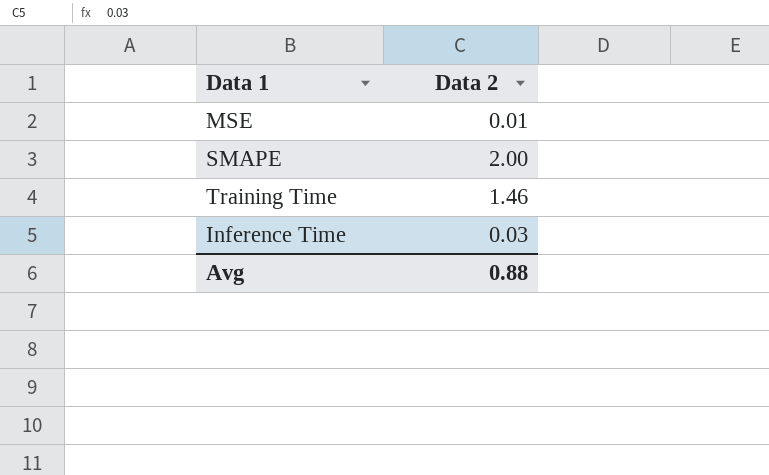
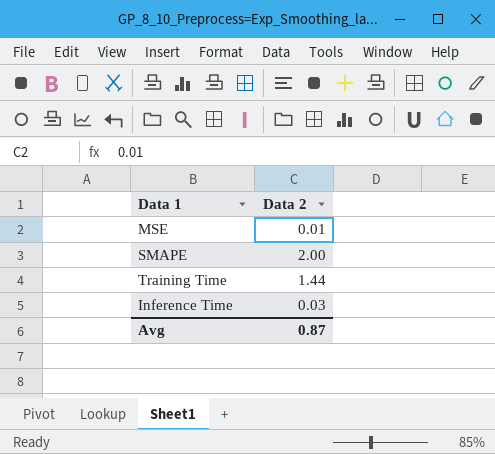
Training Time | Data 2: 1.46 -> 1.44
Avg | Data 2: 0.88 -> 0.87

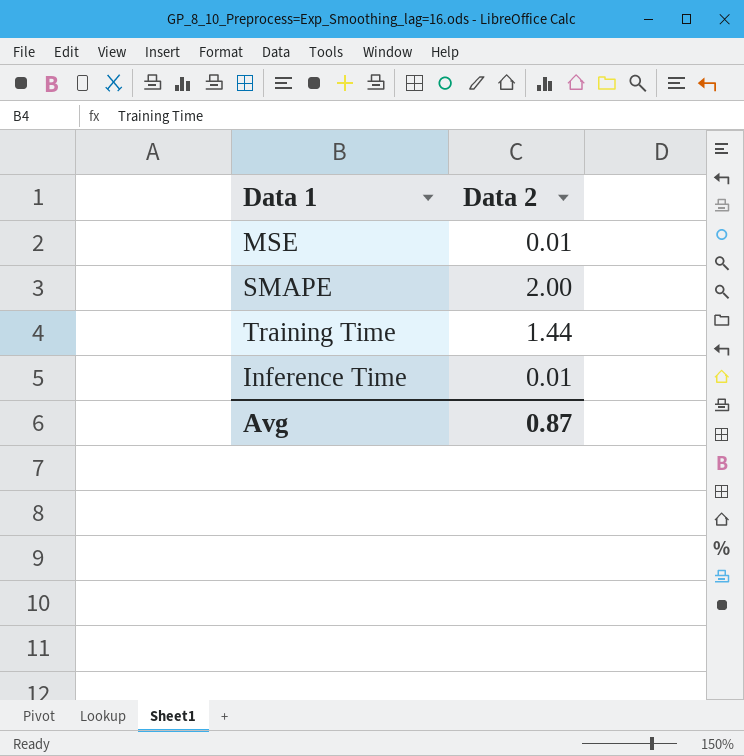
Inference Time | Data 2: 0.03 -> 0.01

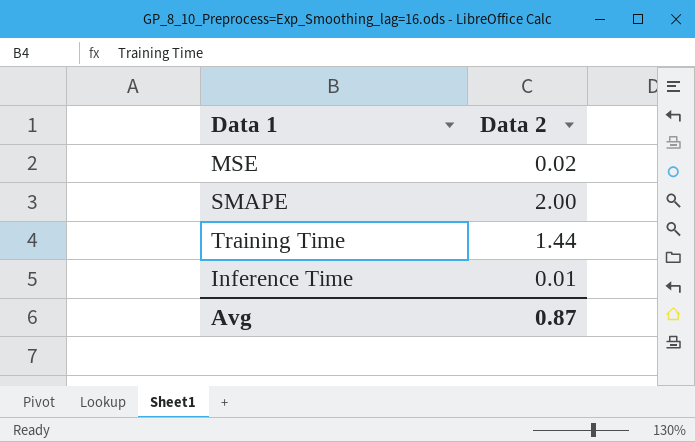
MSE | Data 2: 0.01 -> 0.02

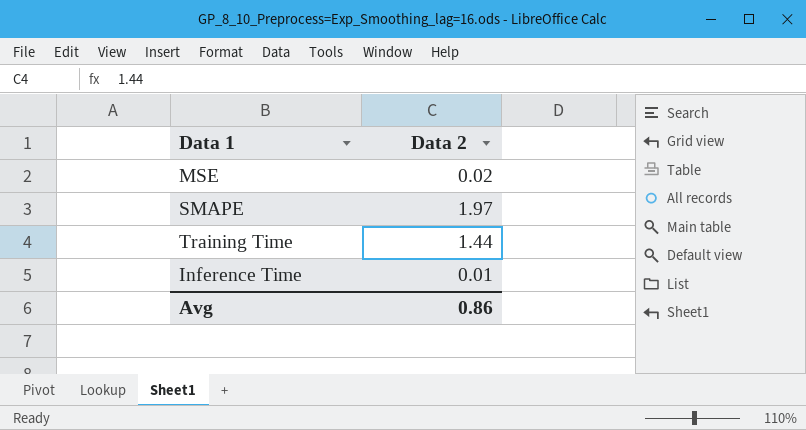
SMAPE | Data 2: 2.00 -> 1.97
Avg | Data 2: 0.87 -> 0.86

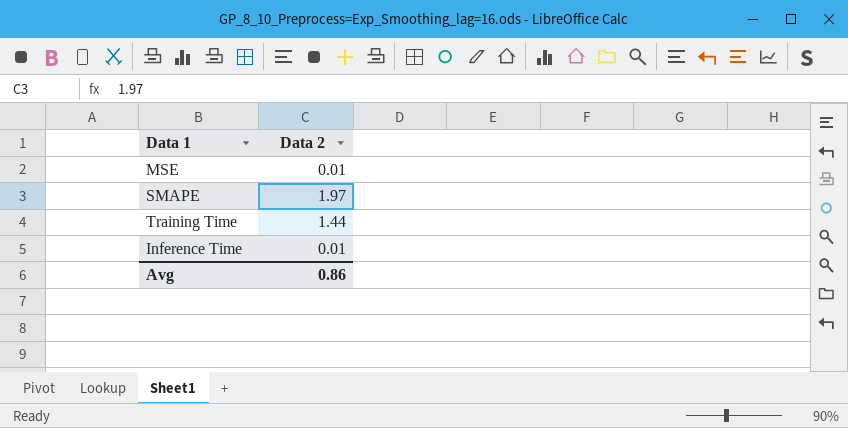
MSE | Data 2: 0.02 -> 0.01

